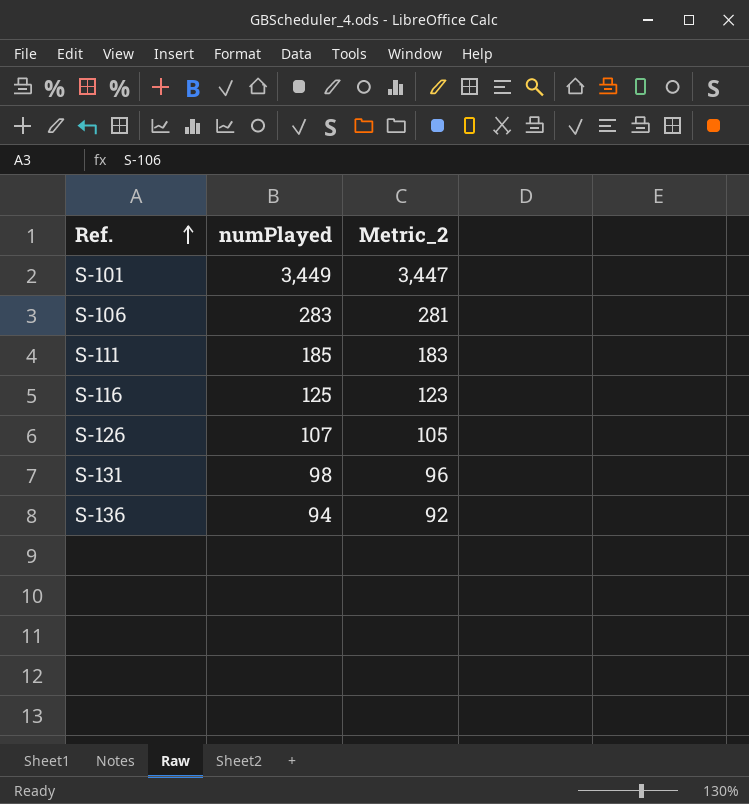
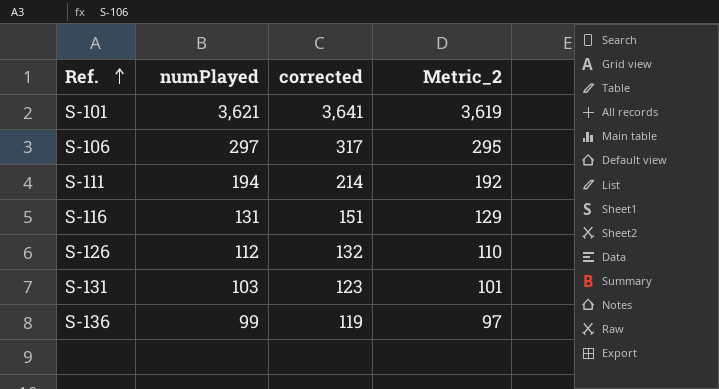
column corrected | formula: none -> [numPlayed] + 20
S-101 | numPlayed: 3,449 -> 3,621
S-101 | Metric_2: 3,447 -> 3,619
S-106 | numPlayed: 283 -> 297
S-106 | Metric_2: 281 -> 295
S-111 | numPlayed: 185 -> 194
S-111 | Metric_2: 183 -> 192
S-116 | numPlayed: 125 -> 131
S-116 | Metric_2: 123 -> 129
S-126 | numPlayed: 107 -> 112
S-126 | Metric_2: 105 -> 110
S-131 | numPlayed: 98 -> 103
S-131 | Metric_2: 96 -> 101
S-136 | numPlayed: 94 -> 99
S-136 | Metric_2: 92 -> 97

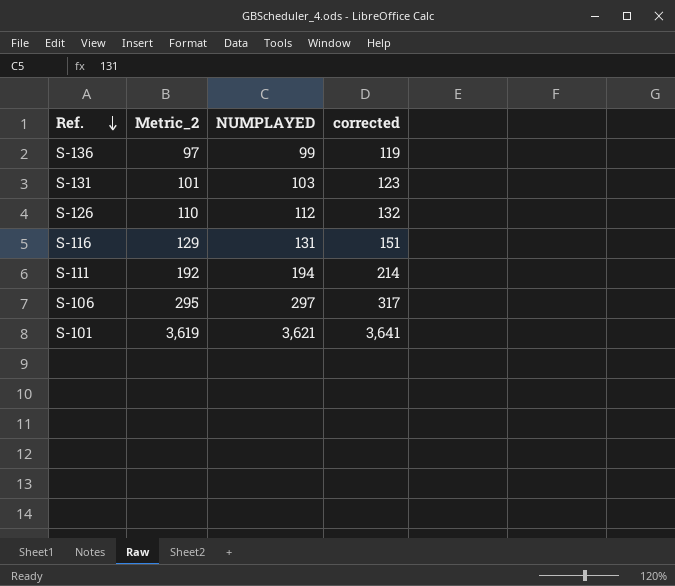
row order: Ref. ascending -> Ref. descending
column Metric_2 | position: 4 -> 2
column name: numPlayed -> NUMPLAYED

